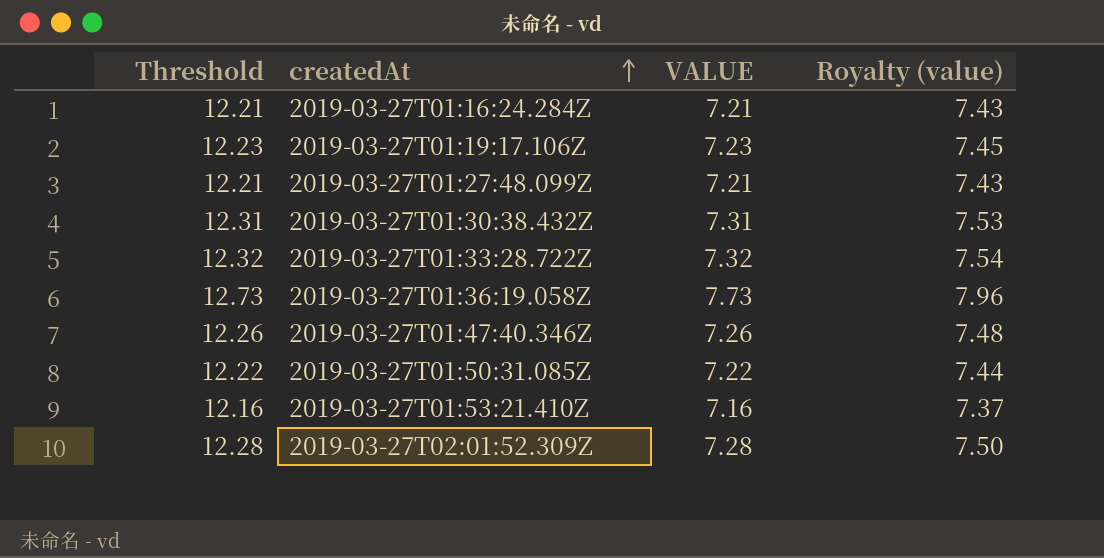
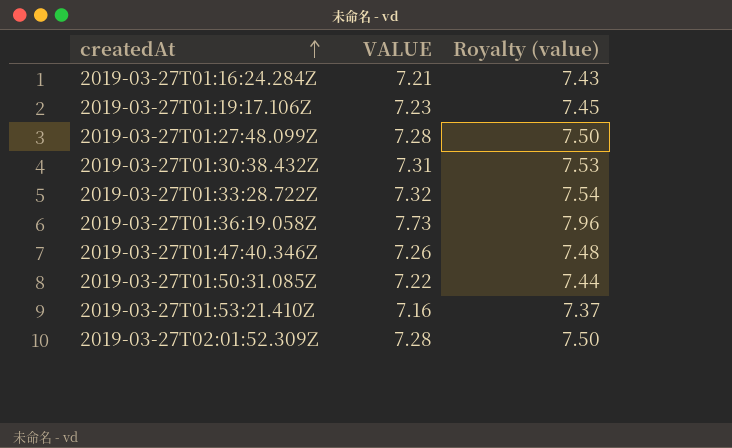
column Threshold | formula: [VALUE] + 5 -> none
2019-03-27T01:27:48.099Z | VALUE: 7.21 -> 7.28
2019-03-27T01:27:48.099Z | Royalty (value): 7.43 -> 7.50

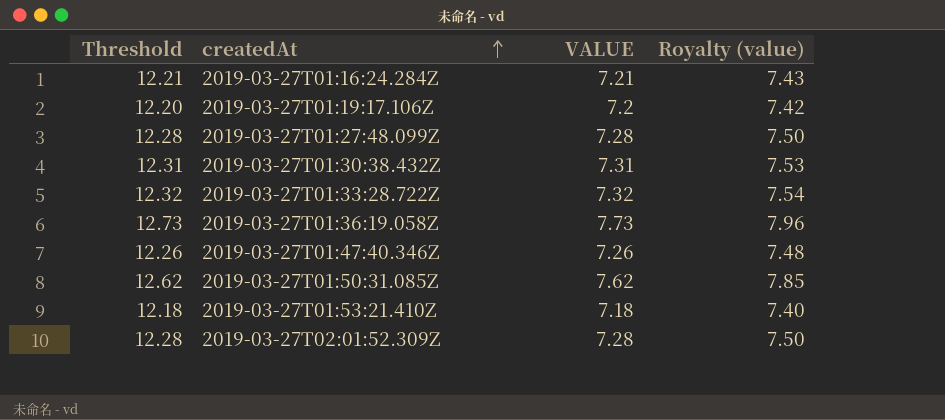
column Threshold | formula: none -> [VALUE] + 5
2019-03-27T01:19:17.106Z | VALUE: 7.23 -> 7.2
2019-03-27T01:19:17.106Z | Royalty (value): 7.45 -> 7.42
2019-03-27T01:50:31.085Z | VALUE: 7.22 -> 7.62
2019-03-27T01:50:31.085Z | Royalty (value): 7.44 -> 7.85
2019-03-27T01:53:21.410Z | VALUE: 7.16 -> 7.18
2019-03-27T01:53:21.410Z | Royalty (value): 7.37 -> 7.40

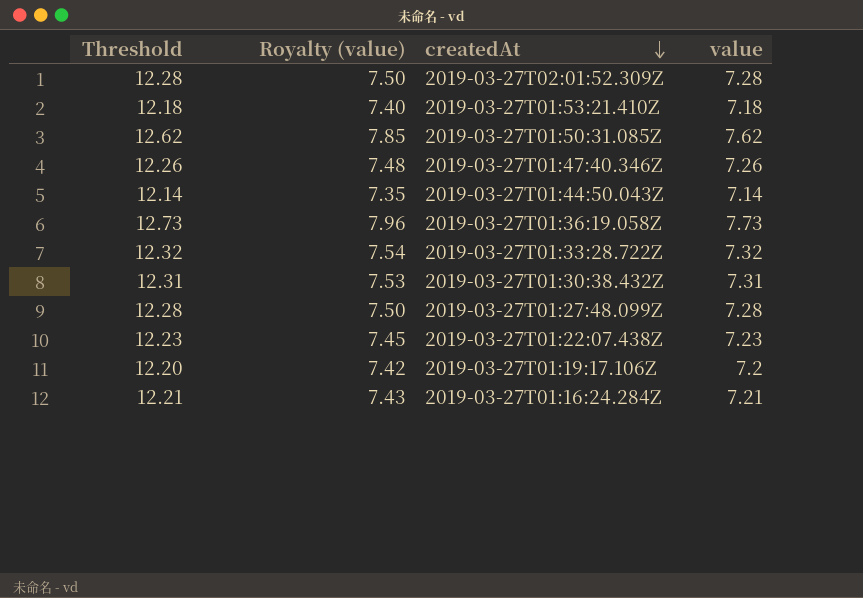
row order: createdAt ascending -> createdAt descending
column Royalty (value) | position: 4 -> 2
column name: VALUE -> value
row 2019-03-27T01:44:50.043Z: none -> 12.14 | 7.35 | 7.14
row 2019-03-27T01:22:07.438Z: none -> 12.23 | 7.45 | 7.23

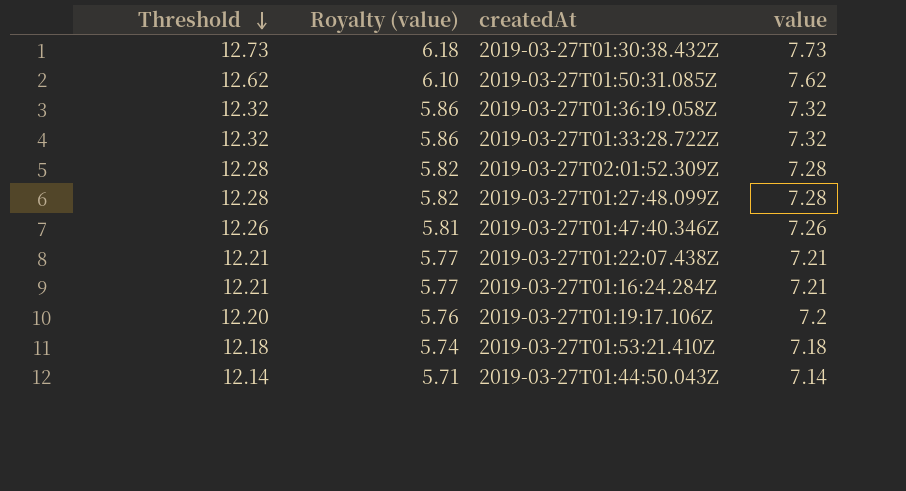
row order: createdAt descending -> Threshold descending
column Royalty (value) | formula: [value] * 1.03 -> [value] * 0.8
2019-03-27T01:30:38.432Z | Threshold: 12.31 -> 12.73
2019-03-27T01:30:38.432Z | value: 7.31 -> 7.73
2019-03-27T01:36:19.058Z | Threshold: 12.73 -> 12.32
2019-03-27T01:36:19.058Z | value: 7.73 -> 7.32
2019-03-27T01:22:07.438Z | Threshold: 12.23 -> 12.21
2019-03-27T01:22:07.438Z | value: 7.23 -> 7.21

